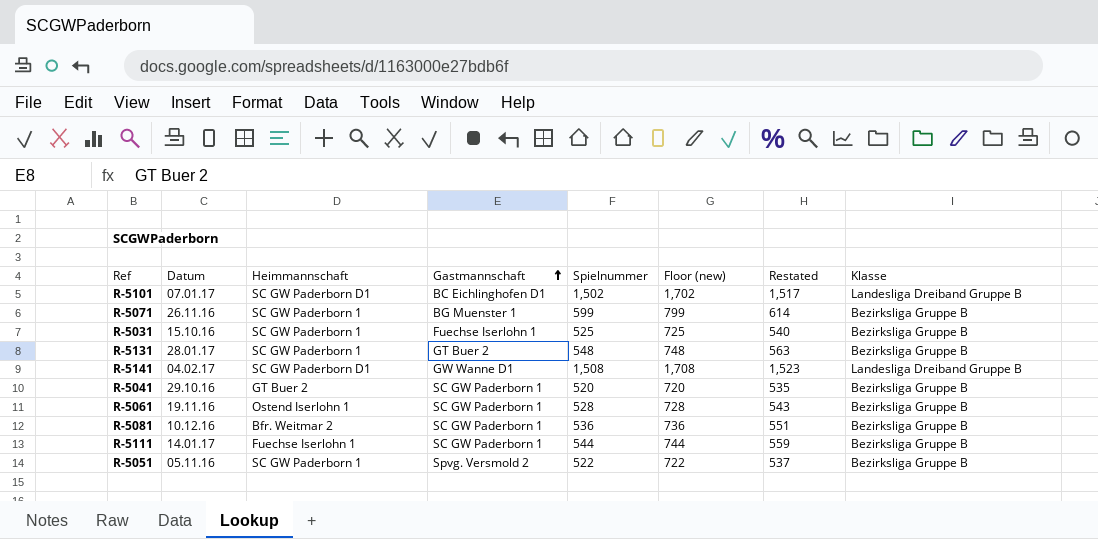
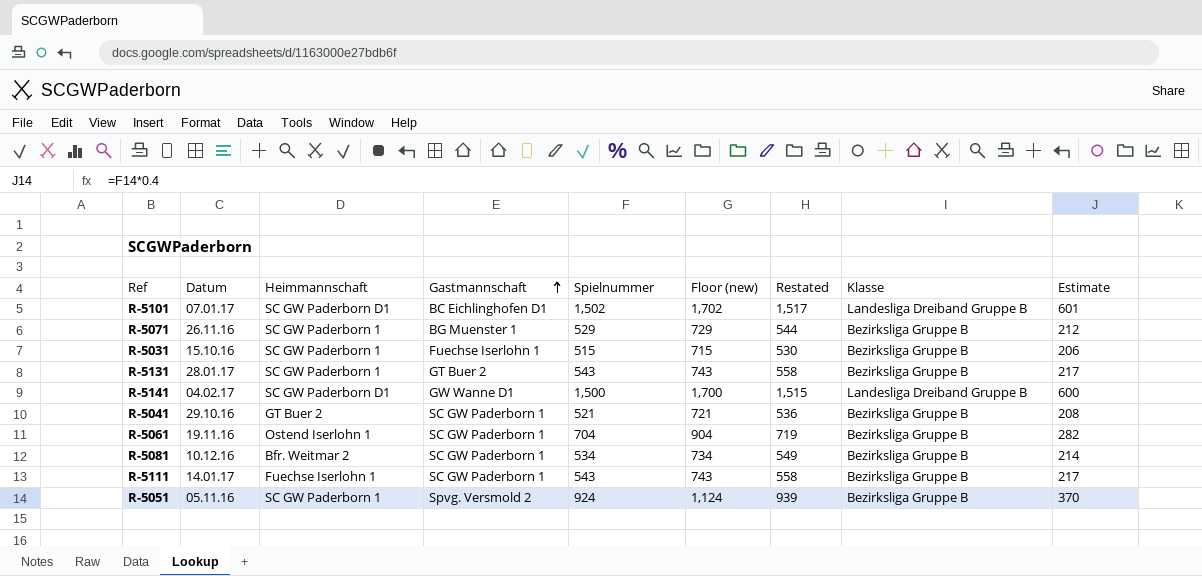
column Estimate | formula: none -> [Spielnummer] * 0.4
R-5071 | Spielnummer: 599 -> 529
R-5071 | Floor (new): 799 -> 729
R-5071 | Restated: 614 -> 544
R-5031 | Spielnummer: 525 -> 515
R-5031 | Floor (new): 725 -> 715
R-5031 | Restated: 540 -> 530
R-5131 | Spielnummer: 548 -> 543
R-5131 | Floor (new): 748 -> 743
R-5131 | Restated: 563 -> 558
R-5141 | Spielnummer: 1,508 -> 1,500
R-5141 | Floor (new): 1,708 -> 1,700
R-5141 | Restated: 1,523 -> 1,515
R-5041 | Spielnummer: 520 -> 521
R-5041 | Floor (new): 720 -> 721
R-5041 | Restated: 535 -> 536
R-5061 | Spielnummer: 528 -> 704
R-5061 | Floor (new): 728 -> 904
R-5061 | Restated: 543 -> 719
R-5081 | Spielnummer: 536 -> 534
R-5081 | Floor (new): 736 -> 734
R-5081 | Restated: 551 -> 549
R-5111 | Spielnummer: 544 -> 543
R-5111 | Floor (new): 744 -> 743
R-5111 | Restated: 559 -> 558
R-5051 | Spielnummer: 522 -> 924
R-5051 | Floor (new): 722 -> 1,124
R-5051 | Restated: 537 -> 939

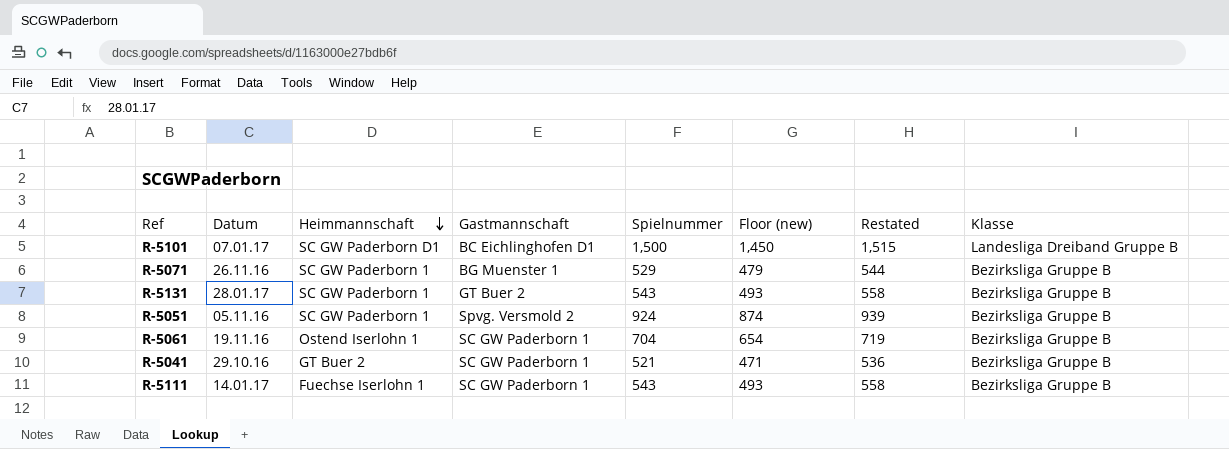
row order: Gastmannschaft ascending -> Heimmannschaft descending
column Estimate | formula: [Spielnummer] * 0.4 -> none
column Floor (new) | formula: [Spielnummer] + 200 -> [Spielnummer] - 50
row R-5031: 15.10.16 | SC GW Paderborn 1 | Fuechse Iserlohn 1 | 515 | 715 | 530 | Bezirksliga Gruppe B | 206 -> none
row R-5141: 04.02.17 | SC GW Paderborn D1 | GW Wanne D1 | 1,500 | 1,700 | 1,515 | Landesliga Dreiband Gruppe B | 600 -> none
row R-5081: 10.12.16 | Bfr. Weitmar 2 | SC GW Paderborn 1 | 534 | 734 | 549 | Bezirksliga Gruppe B | 214 -> none
R-5101 | Spielnummer: 1,502 -> 1,500
R-5101 | Restated: 1,517 -> 1,515

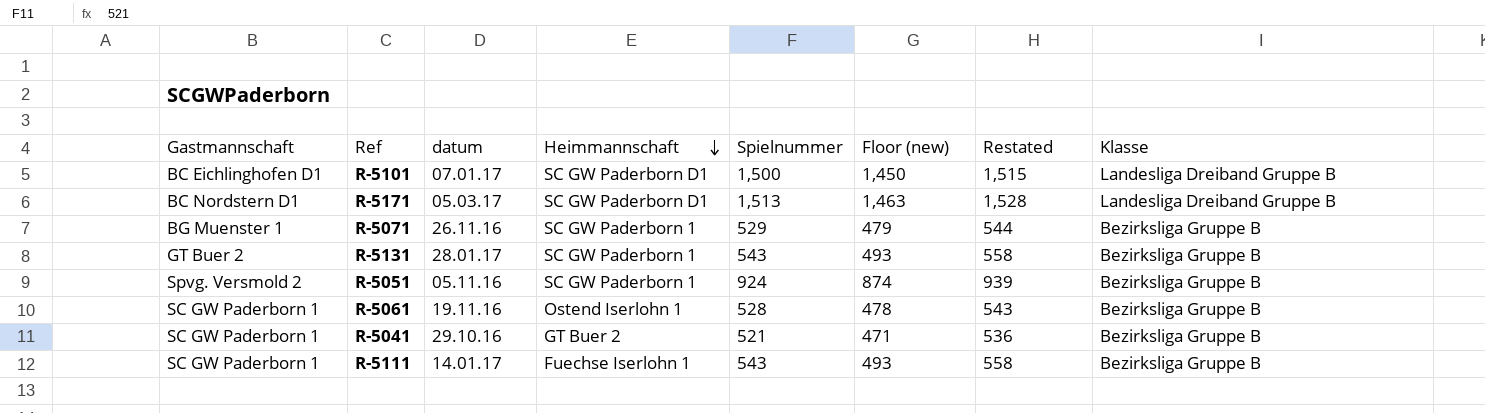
column Gastmannschaft | position: 4 -> 1
column name: Datum -> datum
row R-5171: none -> BC Nordstern D1 | 05.03.17 | SC GW Paderborn D1 | 1,513 | 1,463 | 1,528 | Landesliga Dreiband Gruppe B
R-5061 | Spielnummer: 704 -> 528
R-5061 | Floor (new): 654 -> 478
R-5061 | Restated: 719 -> 543

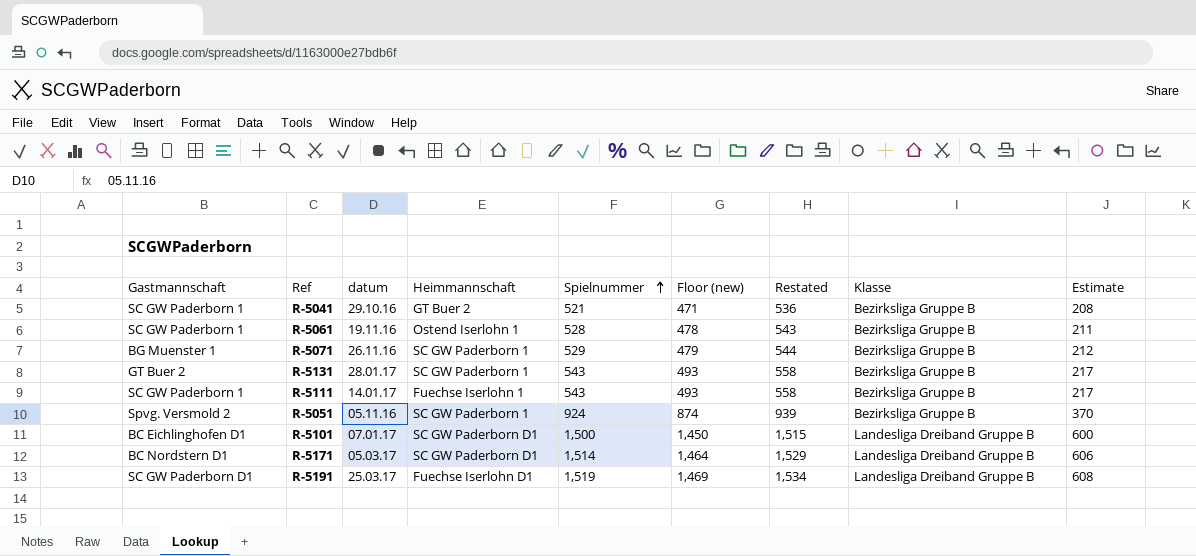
row order: Heimmannschaft descending -> Spielnummer ascending
column Estimate | formula: none -> [Spielnummer] * 0.4
R-5171 | Spielnummer: 1,513 -> 1,514
R-5171 | Floor (new): 1,463 -> 1,464
R-5171 | Restated: 1,528 -> 1,529
row R-5191: none -> SC GW Paderborn D1 | 25.03.17 | Fuechse Iserlohn D1 | 1,519 | 1,469 | 1,534 | Landesliga Dreiband Gruppe B | 608

